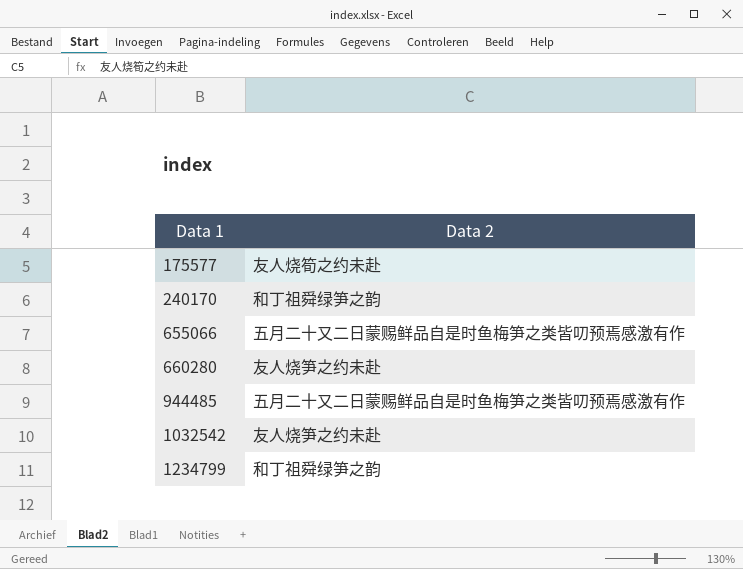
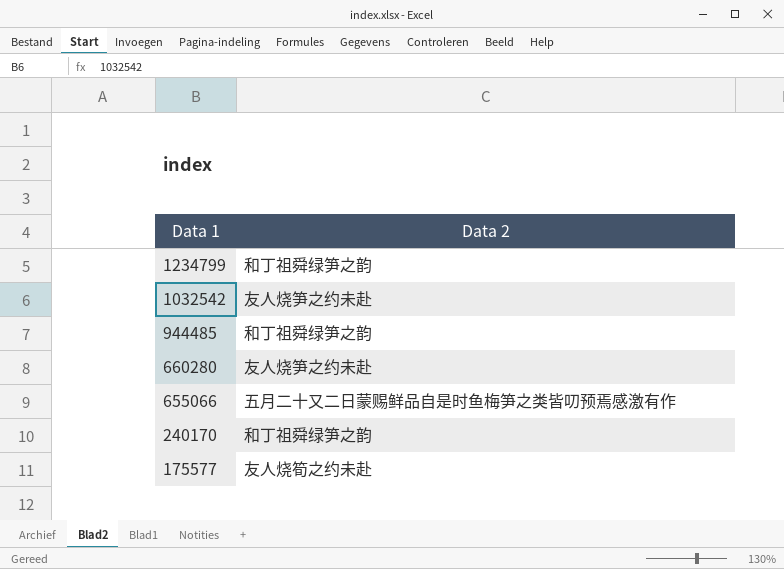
row order: Data 1 ascending -> Data 1 descending
944485 | Data 2: 五月二十又二日蒙赐鲜品自是时鱼梅笋之类皆叨预焉感激有作 -> 和丁祖舜绿笋之韵

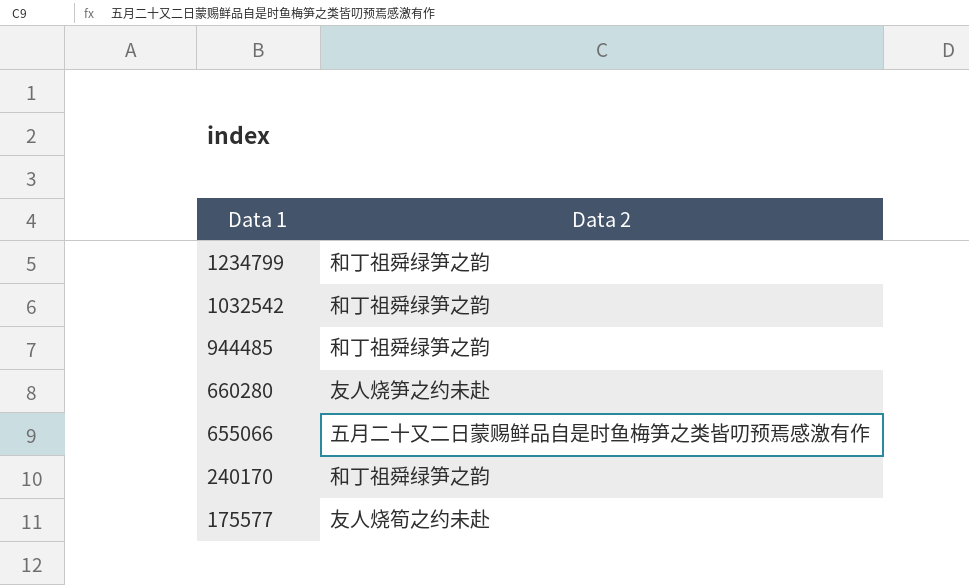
1032542 | Data 2: 友人烧笋之约未赴 -> 和丁祖舜绿笋之韵

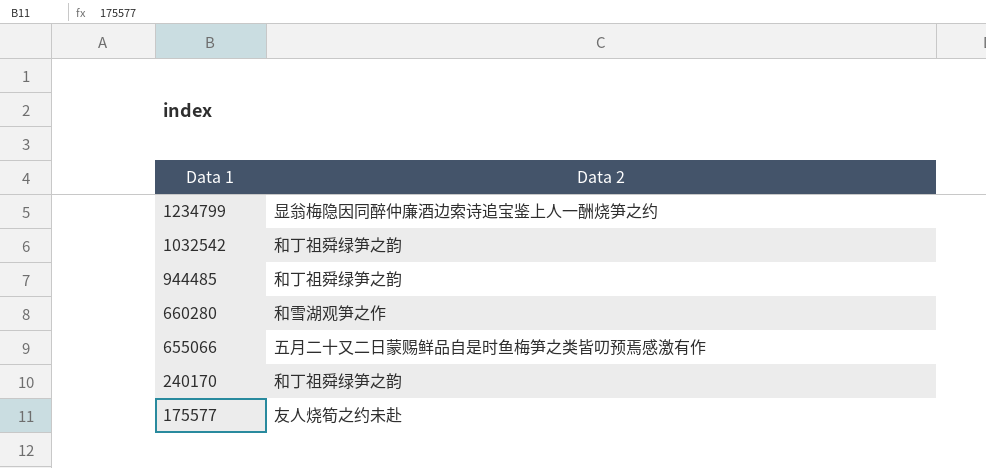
1234799 | Data 2: 和丁祖舜绿笋之韵 -> 显翁梅隐因同醉仲廉酒边索诗追宝鉴上人一酬烧笋之约
660280 | Data 2: 友人烧笋之约未赴 -> 和雪湖观笋之作

